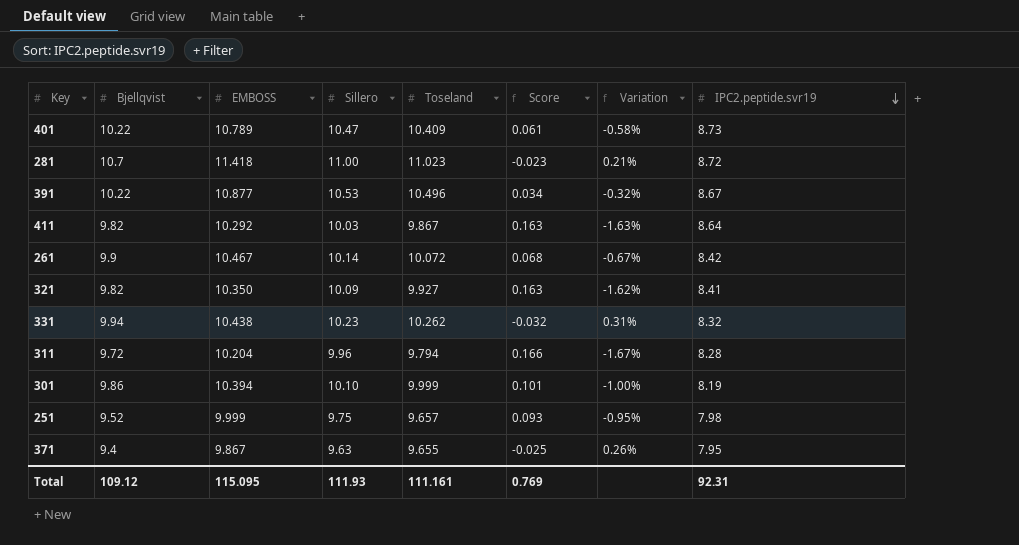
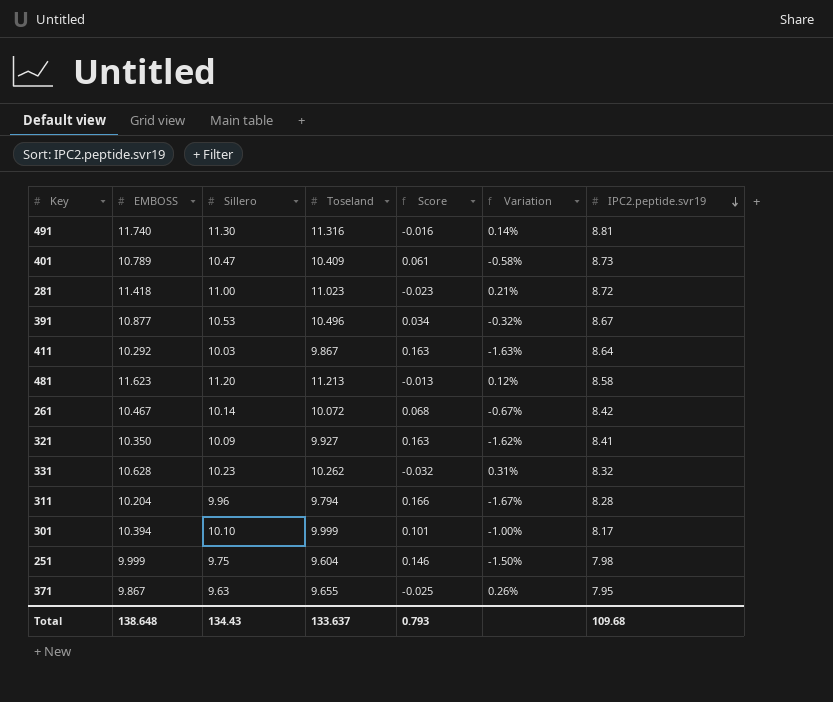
column Bjellqvist | position: 2 -> none
row 491: none -> 11.740 | 11.30 | 11.316 | -0.016 | 0.14% | 8.81
row 481: none -> 11.623 | 11.20 | 11.213 | -0.013 | 0.12% | 8.58
331 | EMBOSS: 10.438 -> 10.628
301 | IPC2.peptide.svr19: 8.19 -> 8.17
251 | Toseland: 9.657 -> 9.604
251 | Score: 0.093 -> 0.146
251 | Variation: -0.95% -> -1.50%
Total | EMBOSS: 115.095 -> 138.648
Total | Sillero: 111.93 -> 134.43
Total | Toseland: 111.161 -> 133.637
Total | Score: 0.769 -> 0.793
Total | IPC2.peptide.svr19: 92.31 -> 109.68

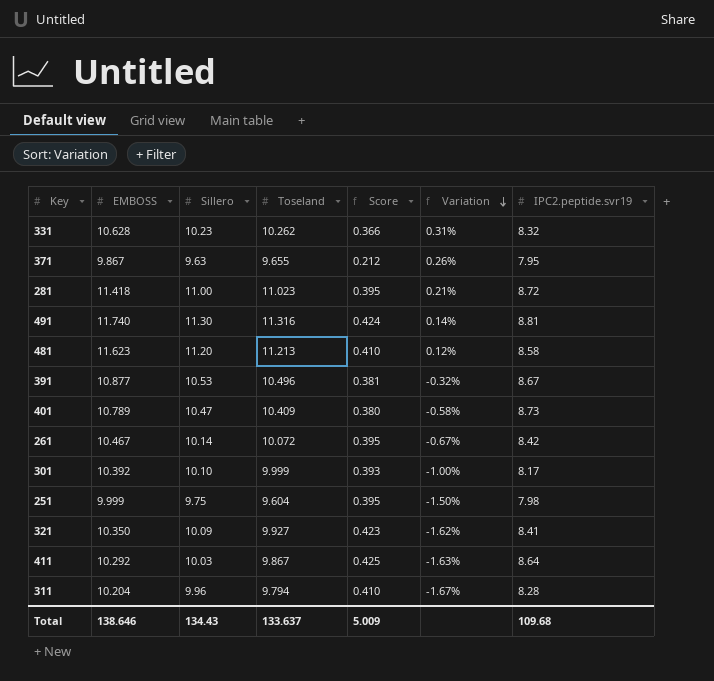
row order: IPC2.peptide.svr19 descending -> Variation descending
column Score | formula: [Sillero] - [Toseland] -> [EMBOSS] - [Toseland]
301 | EMBOSS: 10.394 -> 10.392
Total | EMBOSS: 138.648 -> 138.646
Total | Score: 0.793 -> 5.009

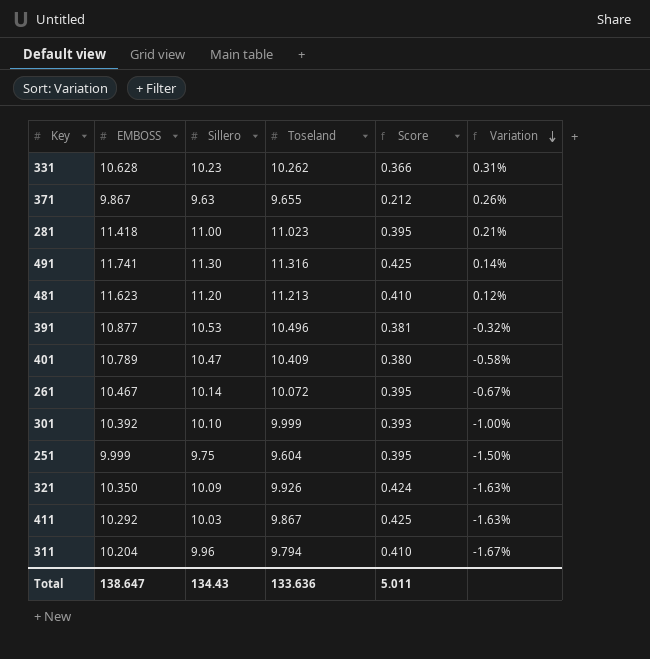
column IPC2.peptide.svr19 | position: 7 -> none
491 | EMBOSS: 11.740 -> 11.741
491 | Score: 0.424 -> 0.425
321 | Toseland: 9.927 -> 9.926
321 | Score: 0.423 -> 0.424
321 | Variation: -1.62% -> -1.63%
Total | EMBOSS: 138.646 -> 138.647
Total | Toseland: 133.637 -> 133.636
Total | Score: 5.009 -> 5.011

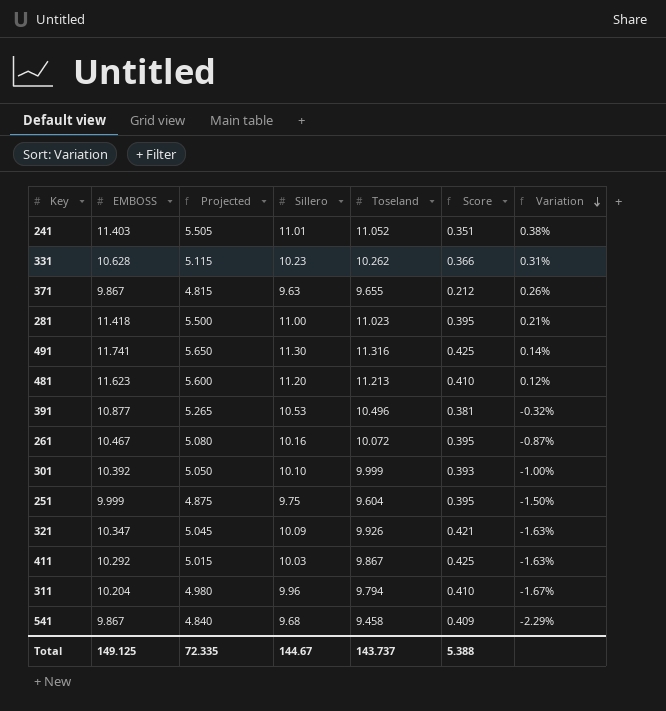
column Projected | formula: none -> [Sillero] * 0.5
row 401: 10.789 | 10.47 | 10.409 | 0.380 | -0.58% -> none
row 241: none -> 11.403 | 5.505 | 11.01 | 11.052 | 0.351 | 0.38%
261 | Sillero: 10.14 -> 10.16
261 | Variation: -0.67% -> -0.87%
321 | EMBOSS: 10.350 -> 10.347
321 | Score: 0.424 -> 0.421
row 541: none -> 9.867 | 4.840 | 9.68 | 9.458 | 0.409 | -2.29%
Total | EMBOSS: 138.647 -> 149.125
Total | Sillero: 134.43 -> 144.67
Total | Toseland: 133.636 -> 143.737
Total | Score: 5.011 -> 5.388

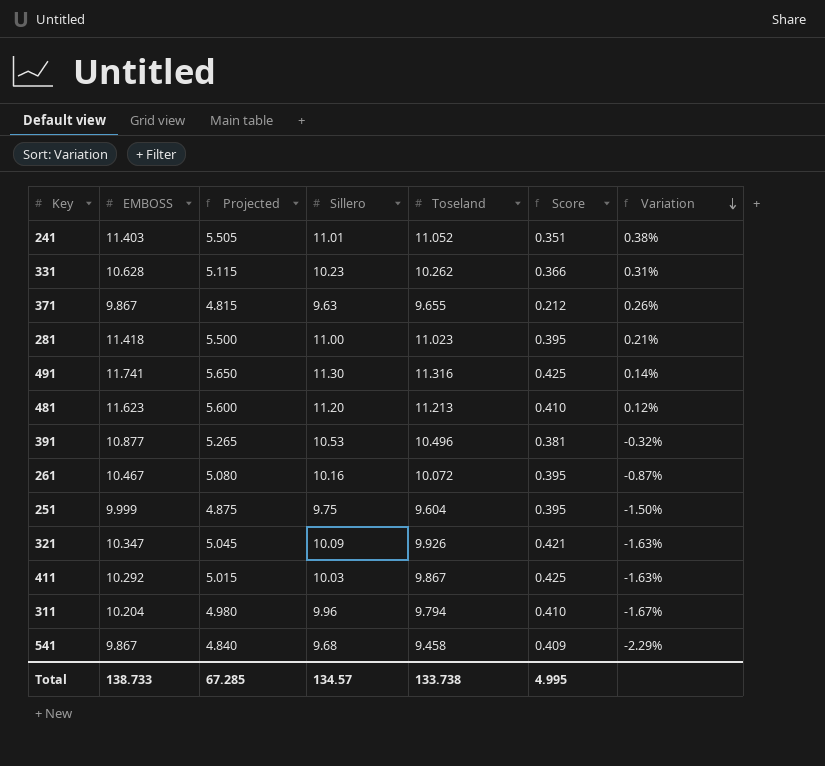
row 301: 10.392 | 5.050 | 10.10 | 9.999 | 0.393 | -1.00% -> none
Total | EMBOSS: 149.125 -> 138.733
Total | Projected: 72.335 -> 67.285
Total | Sillero: 144.67 -> 134.57
Total | Toseland: 143.737 -> 133.738
Total | Score: 5.388 -> 4.995

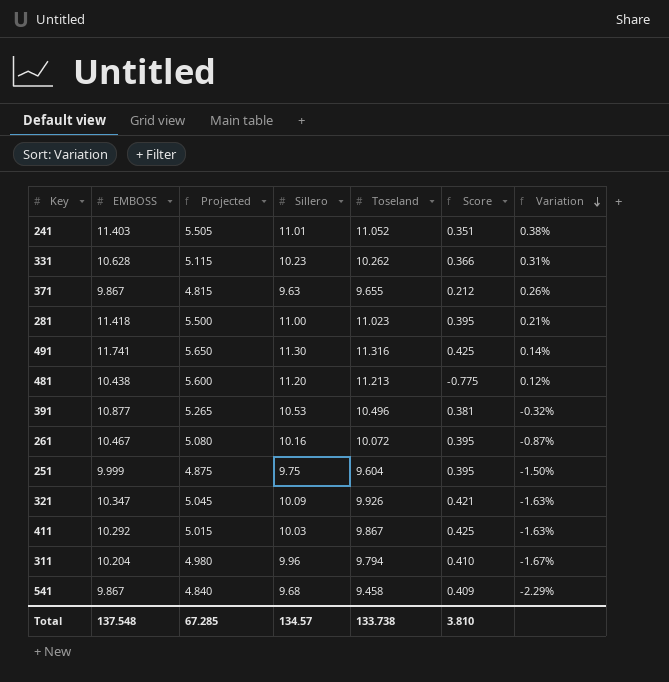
481 | EMBOSS: 11.623 -> 10.438
481 | Score: 0.410 -> -0.775
Total | EMBOSS: 138.733 -> 137.548
Total | Score: 4.995 -> 3.810

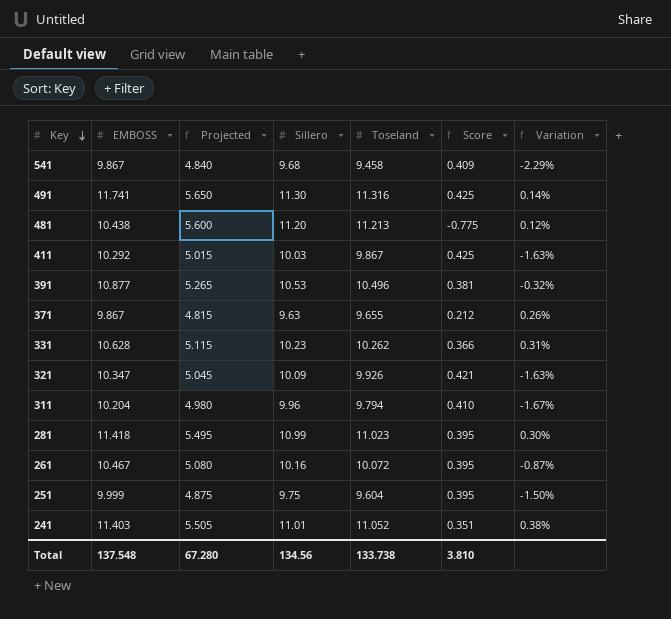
row order: Variation descending -> Key descending
281 | Projected: 5.500 -> 5.495
281 | Sillero: 11.00 -> 10.99
281 | Variation: 0.21% -> 0.30%
Total | Projected: 67.285 -> 67.280
Total | Sillero: 134.57 -> 134.56

